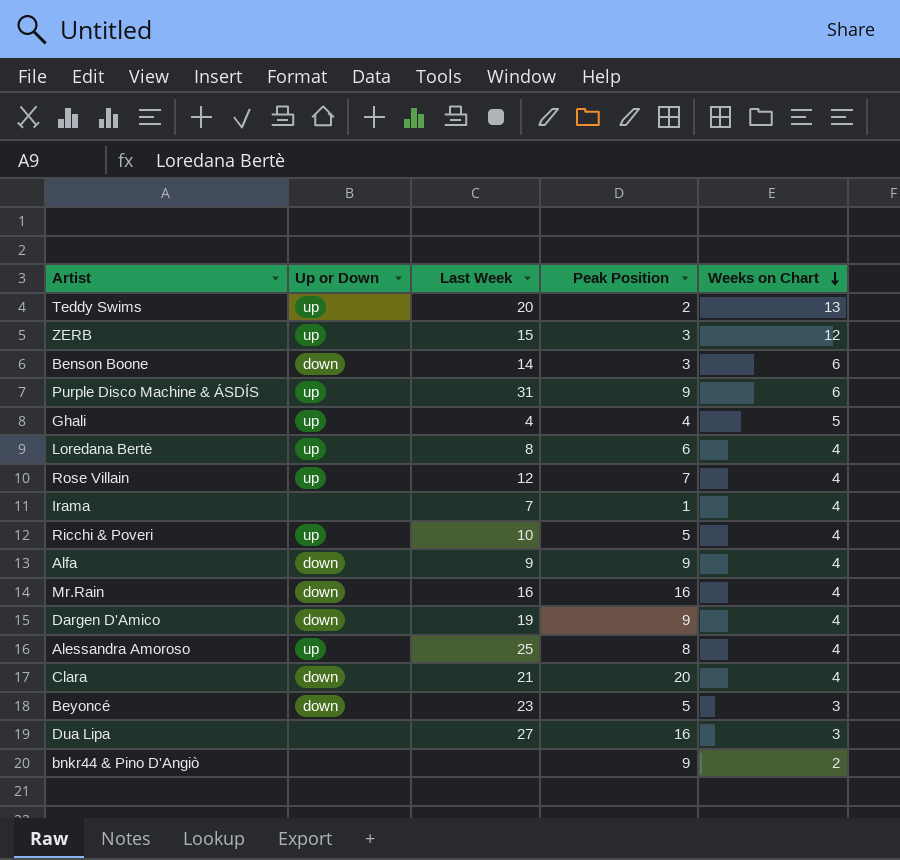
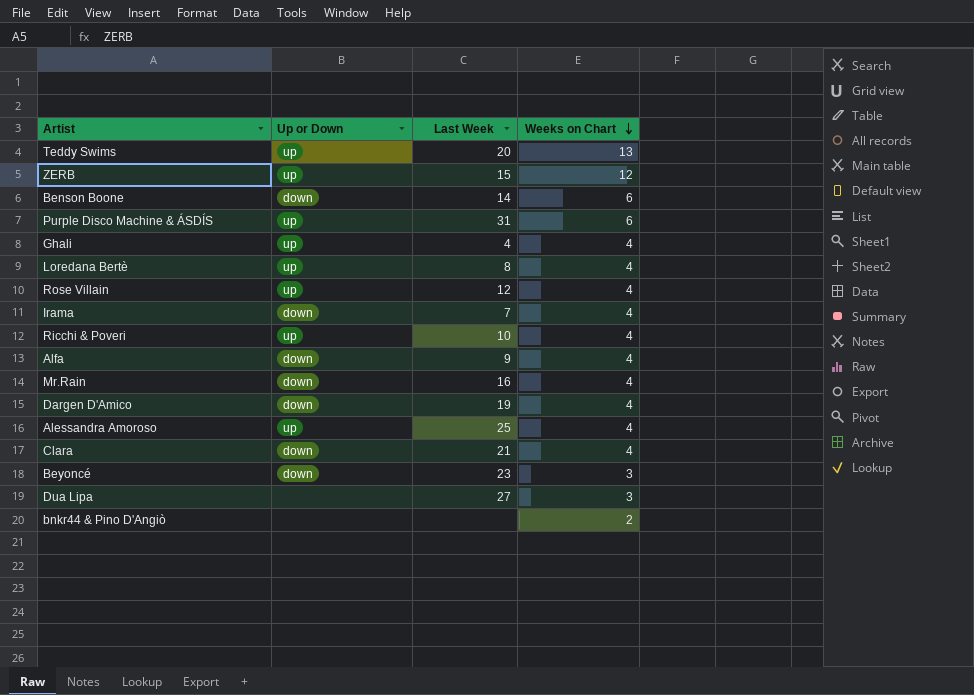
column Peak Position | position: 4 -> none
Ghali | Weeks on Chart: 5 -> 4
Irama | Up or Down: none -> down

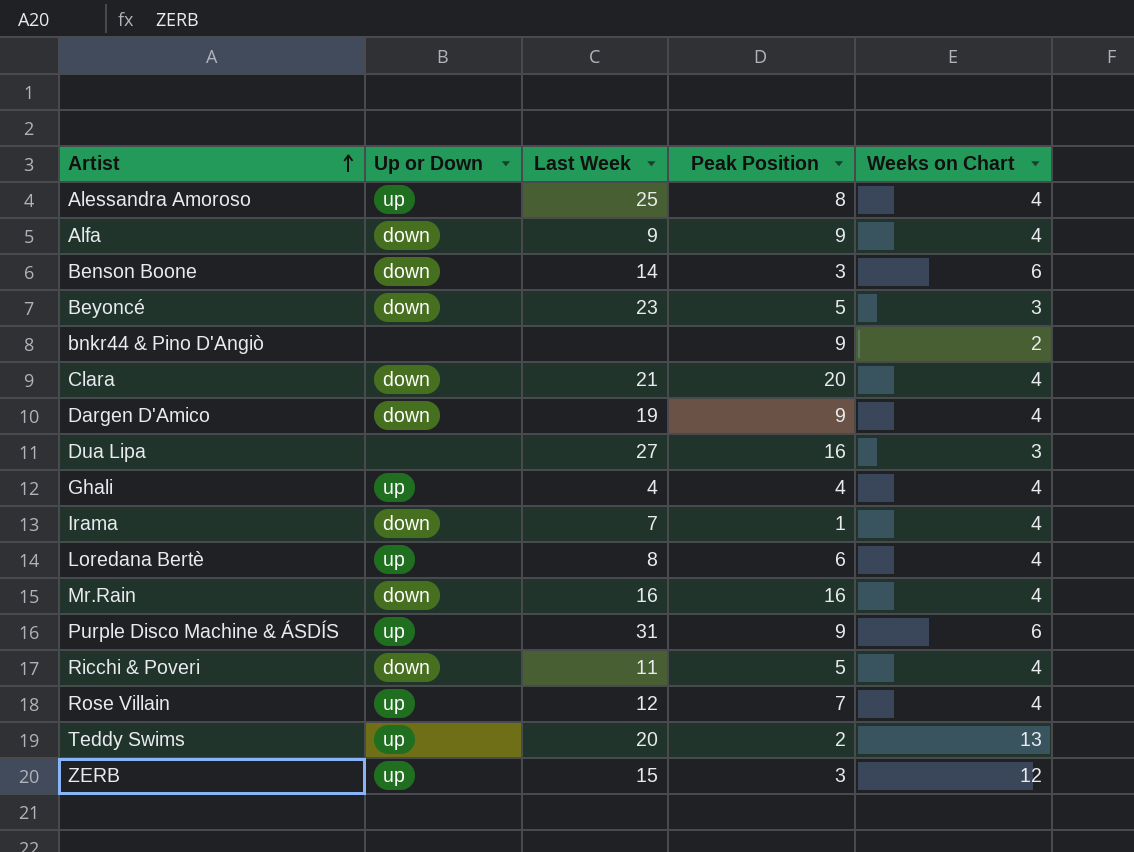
row order: Weeks on Chart descending -> Artist ascending
column Peak Position | position: none -> 4
Ricchi & Poveri | Up or Down: up -> down
Ricchi & Poveri | Last Week: 10 -> 11

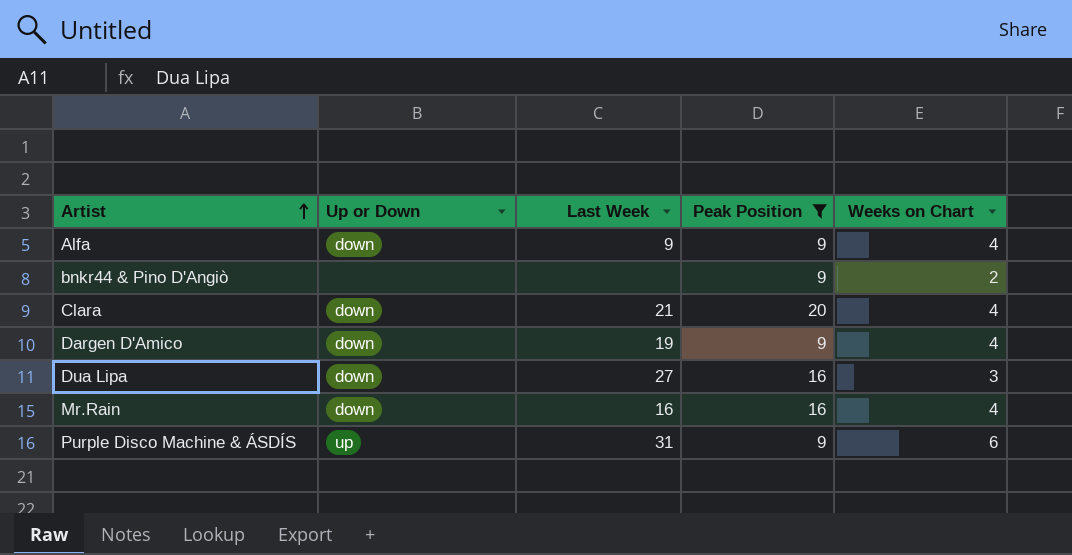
filter: none -> Peak Position >= 9
Dua Lipa | Up or Down: none -> down

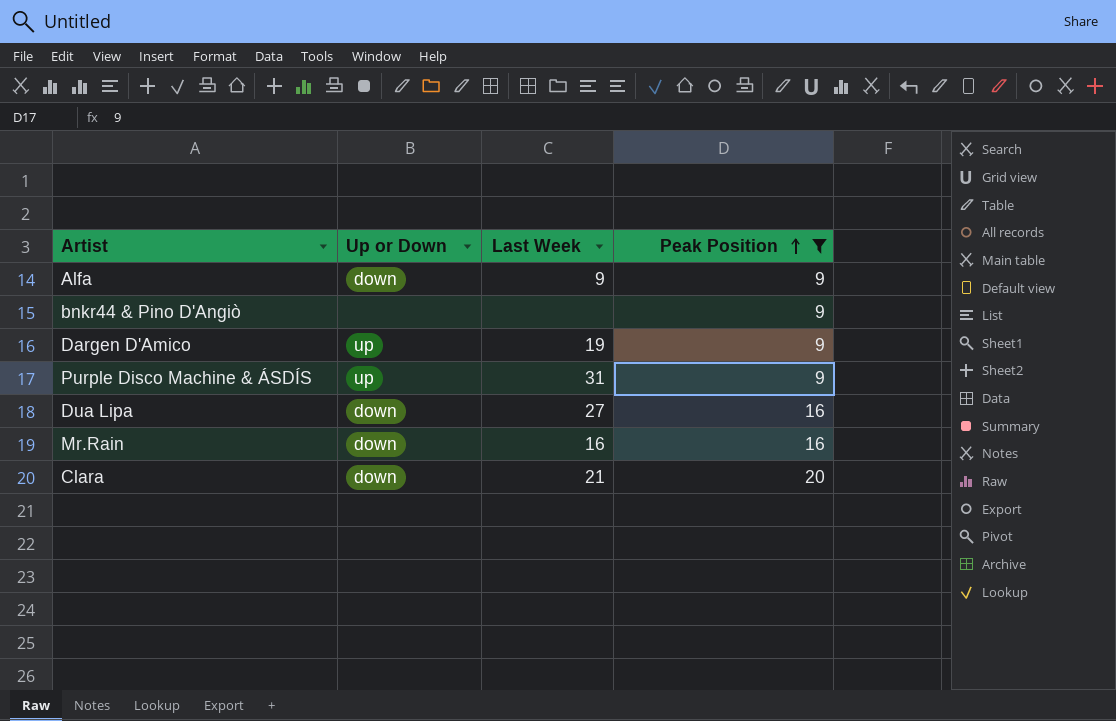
row order: Artist ascending -> Peak Position ascending
column Weeks on Chart | position: 5 -> none
Dargen D'Amico | Up or Down: down -> up

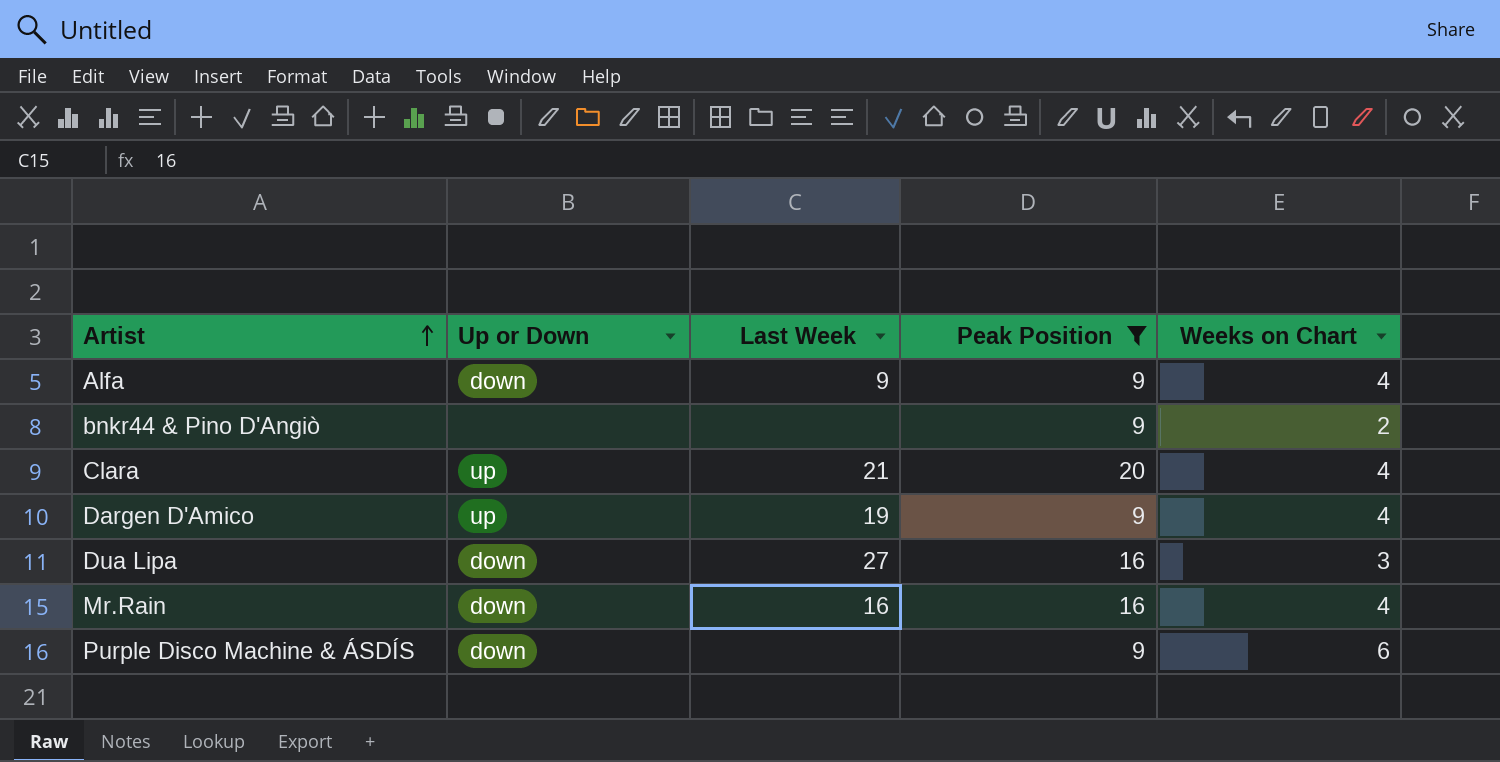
row order: Peak Position ascending -> Artist ascending
column Weeks on Chart | position: none -> 5
Clara | Up or Down: down -> up
Purple Disco Machine & ÁSDÍS | Up or Down: up -> down
Purple Disco Machine & ÁSDÍS | Last Week: 31 -> none

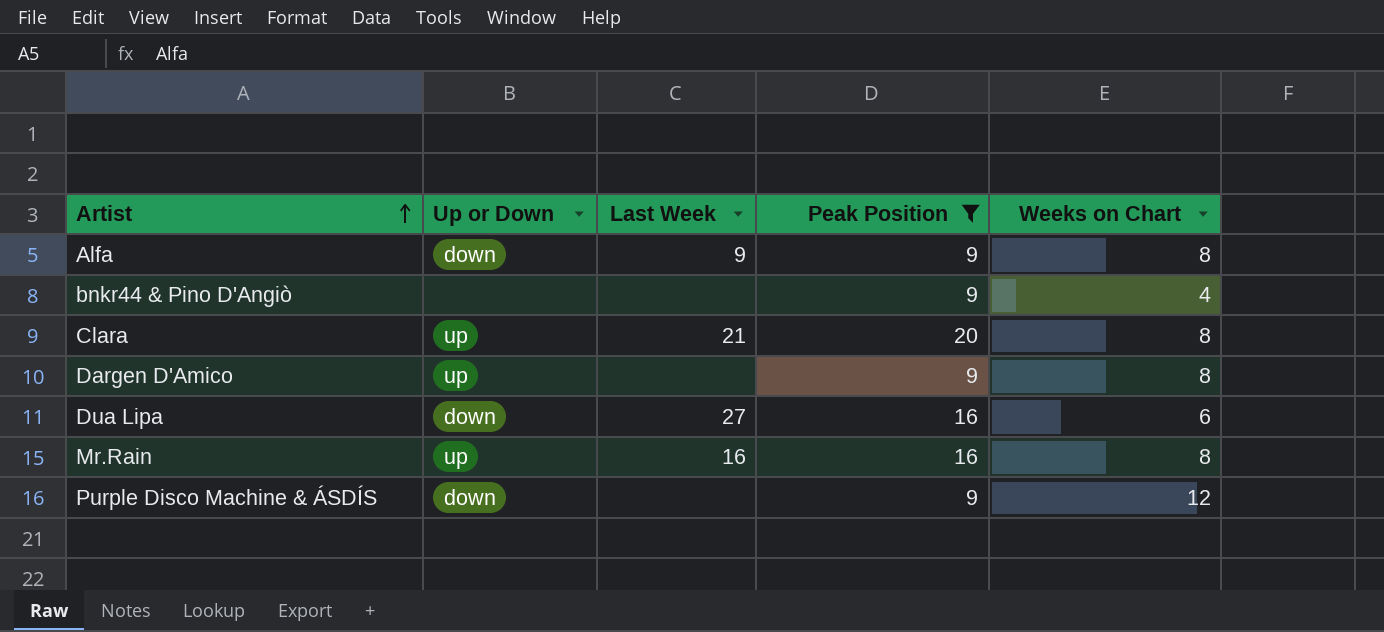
Alfa | Weeks on Chart: 4 -> 8
bnkr44 & Pino D'Angiò | Weeks on Chart: 2 -> 4
Clara | Weeks on Chart: 4 -> 8
Dargen D'Amico | Last Week: 19 -> none
Dargen D'Amico | Weeks on Chart: 4 -> 8
Dua Lipa | Weeks on Chart: 3 -> 6
Mr.Rain | Up or Down: down -> up
Mr.Rain | Weeks on Chart: 4 -> 8
Purple Disco Machine & ÁSDÍS | Weeks on Chart: 6 -> 12

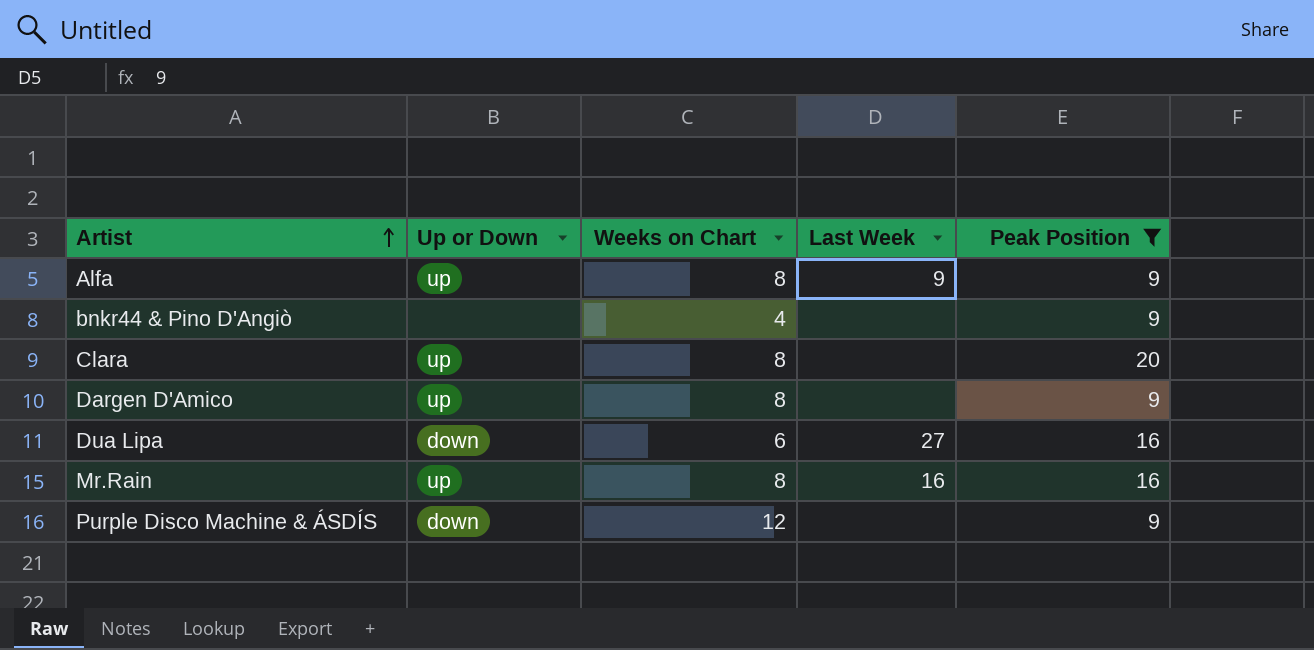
column Weeks on Chart | position: 5 -> 3
Alfa | Up or Down: down -> up
Clara | Last Week: 21 -> none

